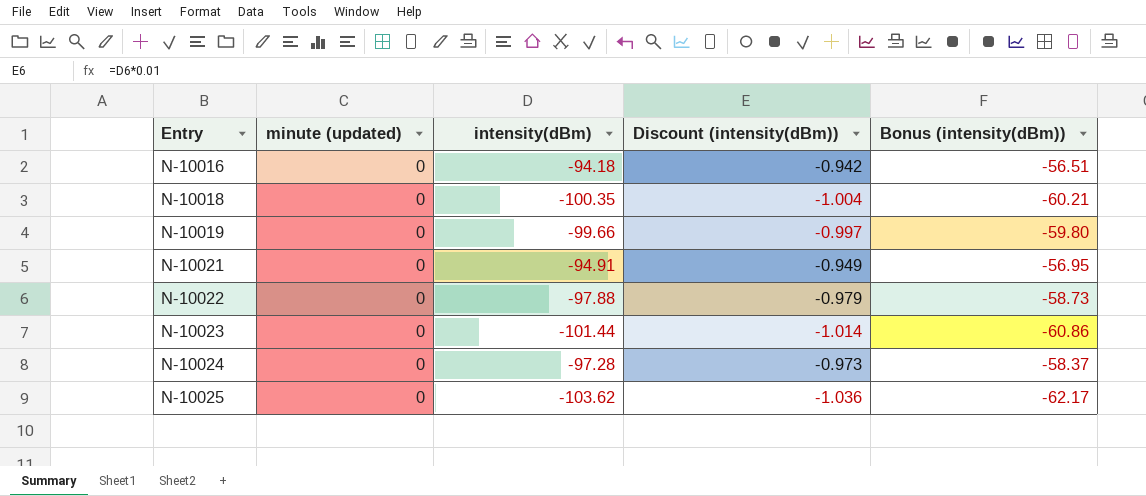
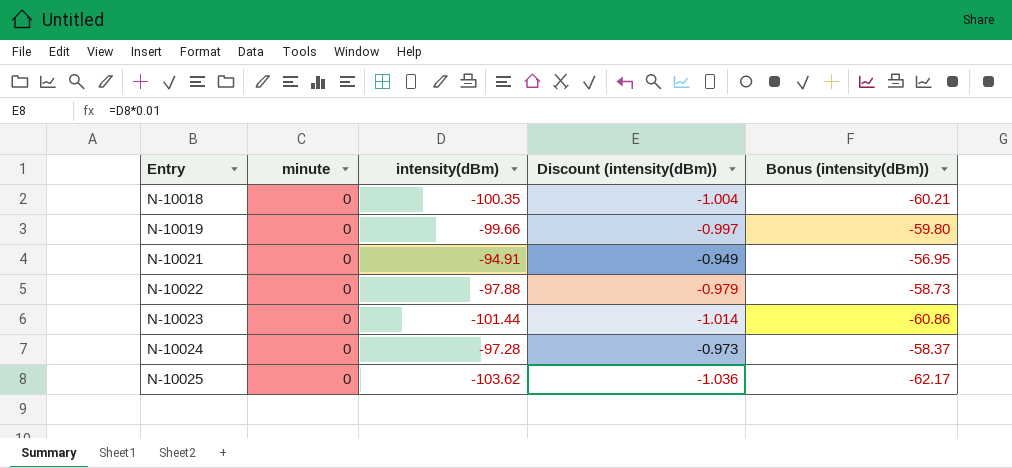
column name: minute (updated) -> minute
row N-10016: 0 | -94.18 | -0.942 | -56.51 -> none

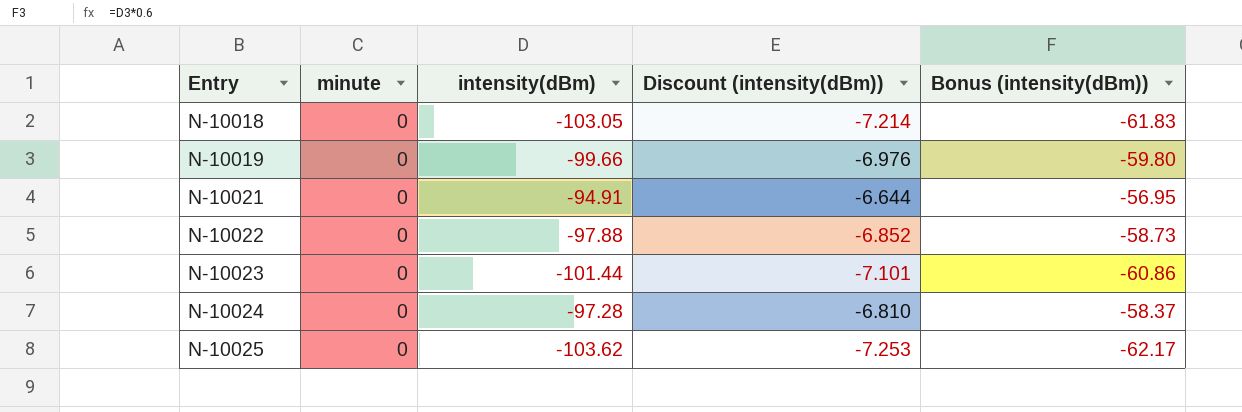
column Discount (intensity(dBm)) | formula: [intensity(dBm)] * 0.01 -> [intensity(dBm)] * 0.07
N-10018 | intensity(dBm): -100.35 -> -103.05
N-10018 | Bonus (intensity(dBm)): -60.21 -> -61.83

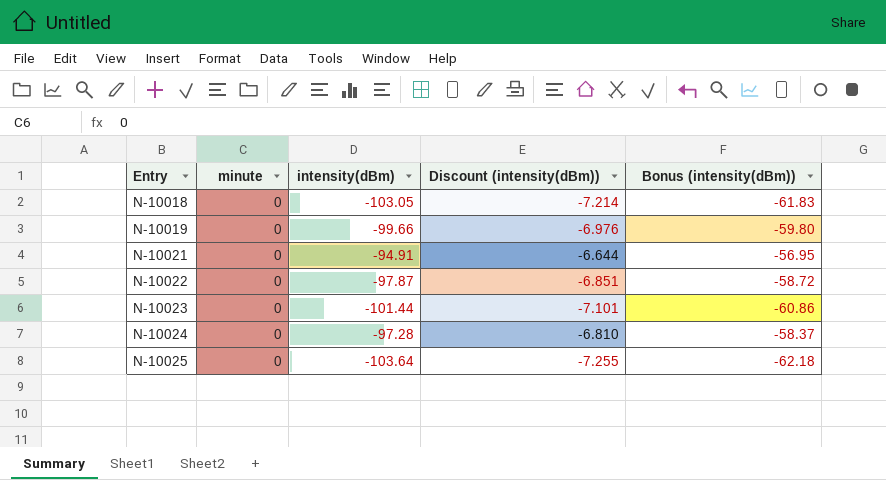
N-10022 | intensity(dBm): -97.88 -> -97.87
N-10022 | Discount (intensity(dBm)): -6.852 -> -6.851
N-10022 | Bonus (intensity(dBm)): -58.73 -> -58.72
N-10025 | intensity(dBm): -103.62 -> -103.64
N-10025 | Discount (intensity(dBm)): -7.253 -> -7.255
N-10025 | Bonus (intensity(dBm)): -62.17 -> -62.18

